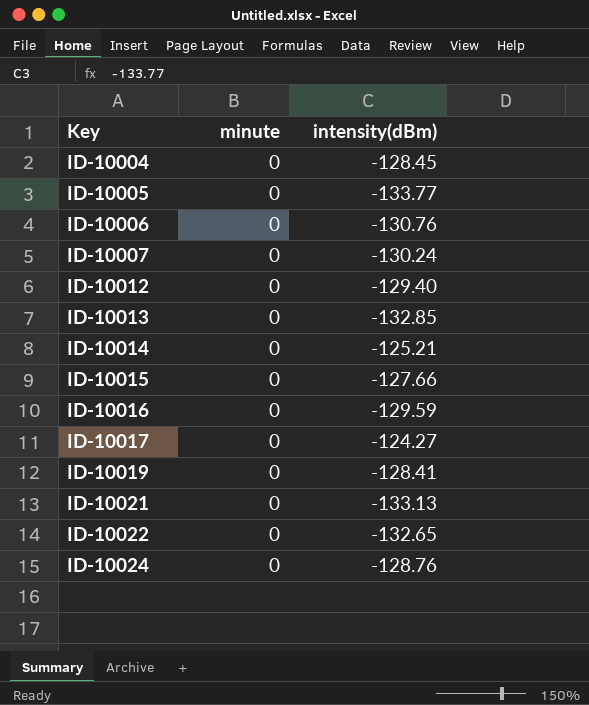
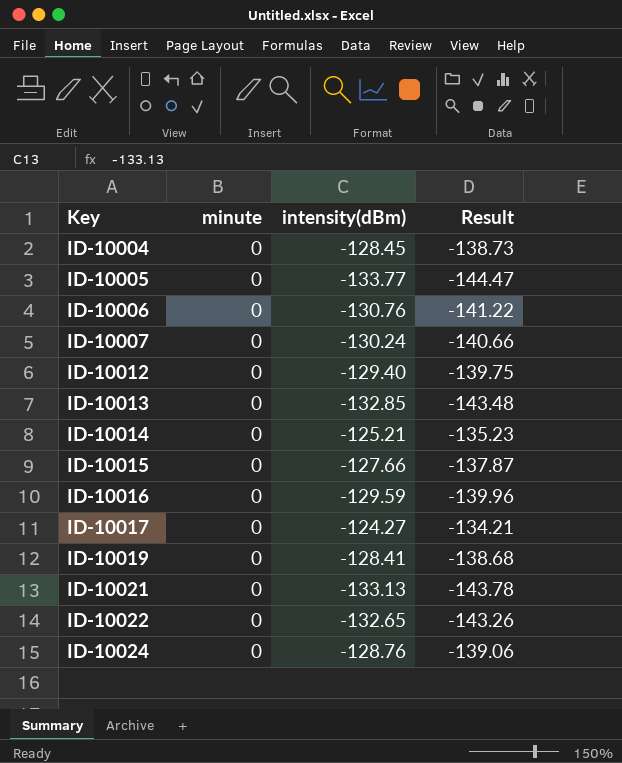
column Result | formula: none -> [intensity(dBm)] * 1.08

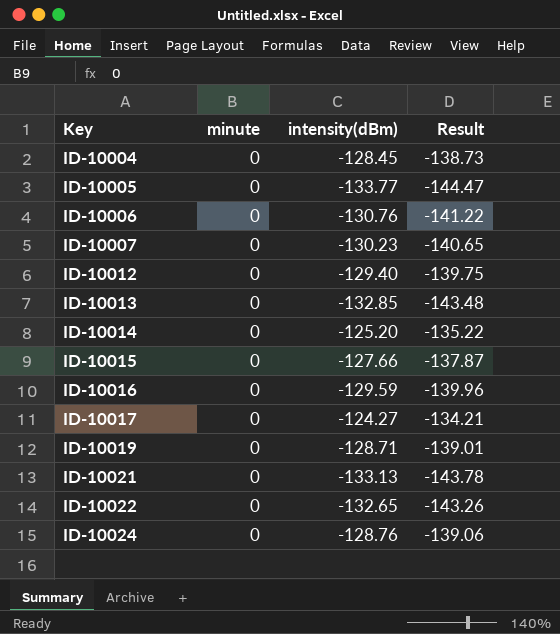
ID-10007 | intensity(dBm): -130.24 -> -130.23
ID-10007 | Result: -140.66 -> -140.65
ID-10014 | intensity(dBm): -125.21 -> -125.20
ID-10014 | Result: -135.23 -> -135.22
ID-10019 | intensity(dBm): -128.41 -> -128.71
ID-10019 | Result: -138.68 -> -139.01

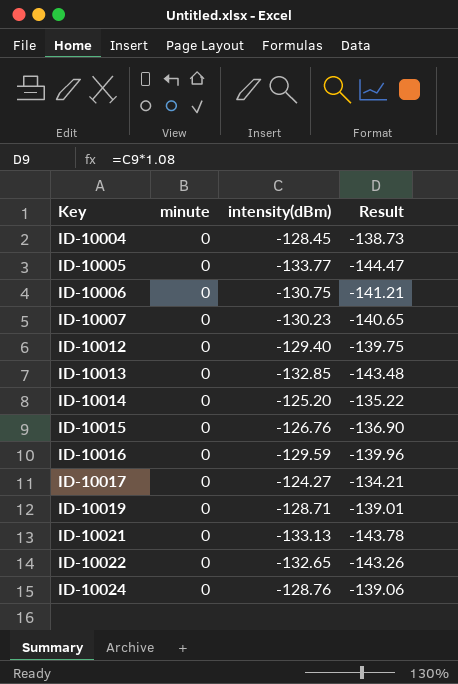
ID-10006 | intensity(dBm): -130.76 -> -130.75
ID-10006 | Result: -141.22 -> -141.21
ID-10015 | intensity(dBm): -127.66 -> -126.76
ID-10015 | Result: -137.87 -> -136.90

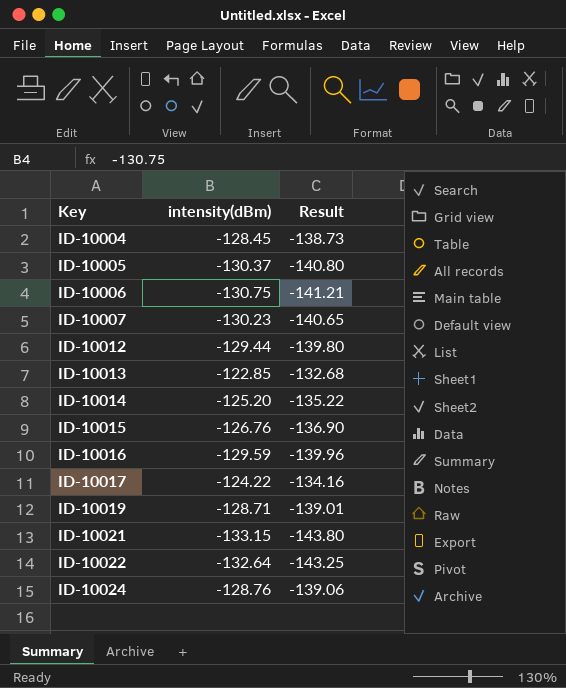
column minute | position: 2 -> none
ID-10005 | intensity(dBm): -133.77 -> -130.37
ID-10005 | Result: -144.47 -> -140.80
ID-10012 | intensity(dBm): -129.40 -> -129.44
ID-10012 | Result: -139.75 -> -139.80
ID-10013 | intensity(dBm): -132.85 -> -122.85
ID-10013 | Result: -143.48 -> -132.68
ID-10017 | intensity(dBm): -124.27 -> -124.22
ID-10017 | Result: -134.21 -> -134.16
ID-10021 | intensity(dBm): -133.13 -> -133.15
ID-10021 | Result: -143.78 -> -143.80
ID-10022 | intensity(dBm): -132.65 -> -132.64
ID-10022 | Result: -143.26 -> -143.25

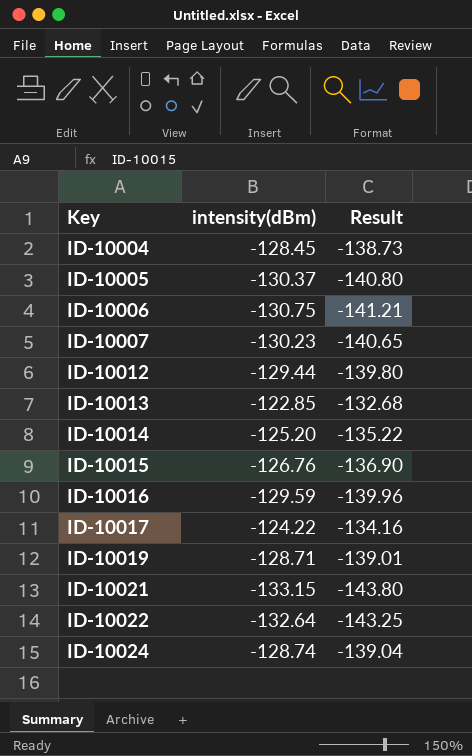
ID-10024 | intensity(dBm): -128.76 -> -128.74
ID-10024 | Result: -139.06 -> -139.04

